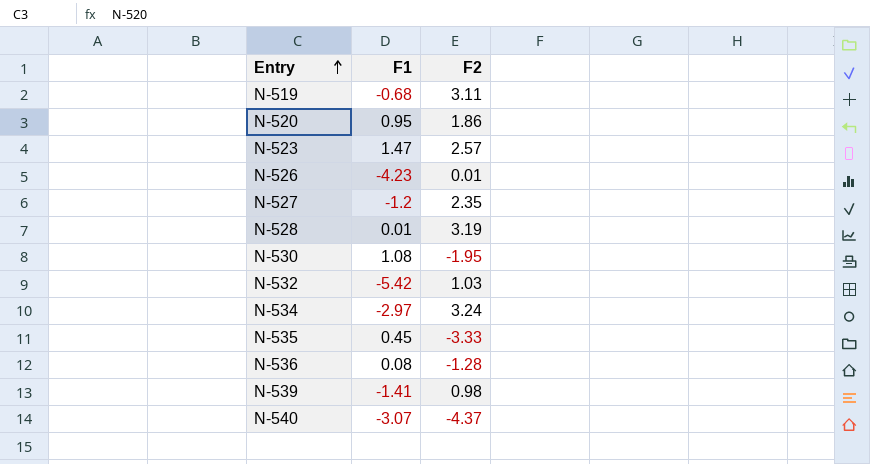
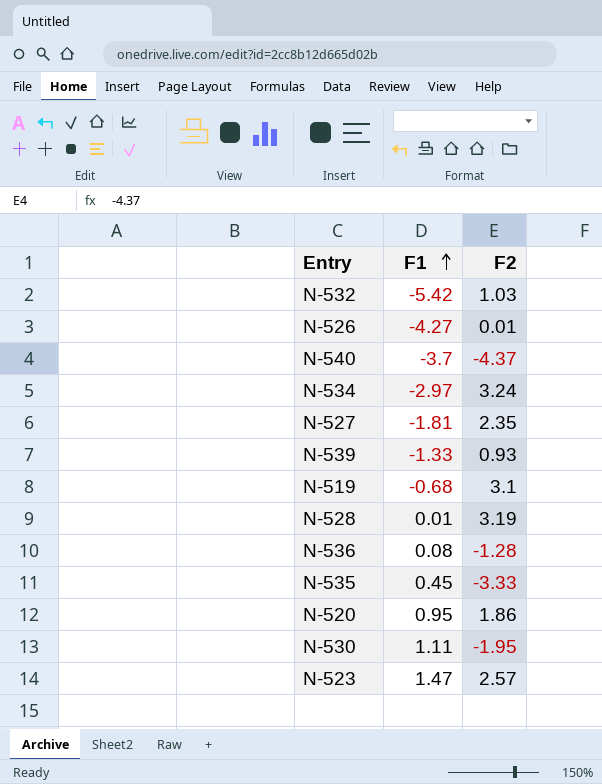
row order: Entry ascending -> F1 ascending
N-526 | F1: -4.23 -> -4.27
N-540 | F1: -3.07 -> -3.7
N-527 | F1: -1.2 -> -1.81
N-539 | F1: -1.41 -> -1.33
N-539 | F2: 0.98 -> 0.93
N-519 | F2: 3.11 -> 3.1
N-530 | F1: 1.08 -> 1.11

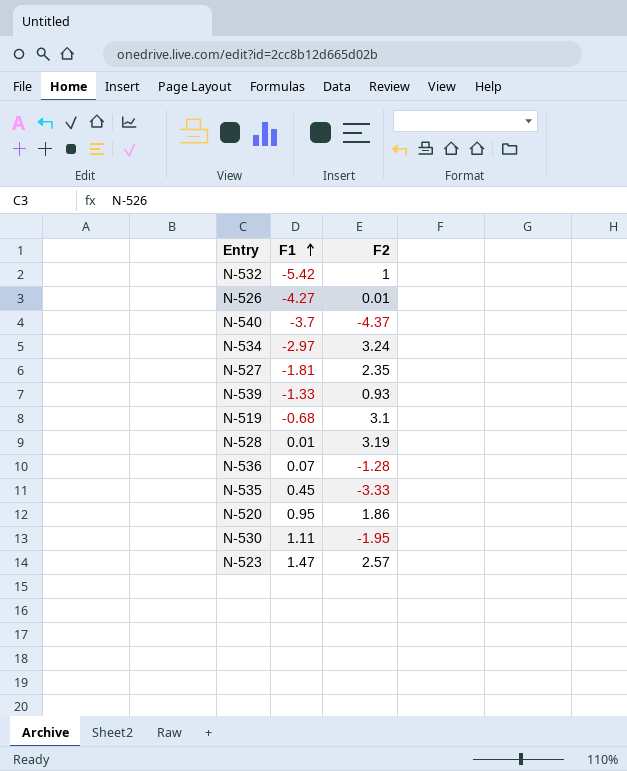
N-532 | F2: 1.03 -> 1
N-536 | F1: 0.08 -> 0.07

